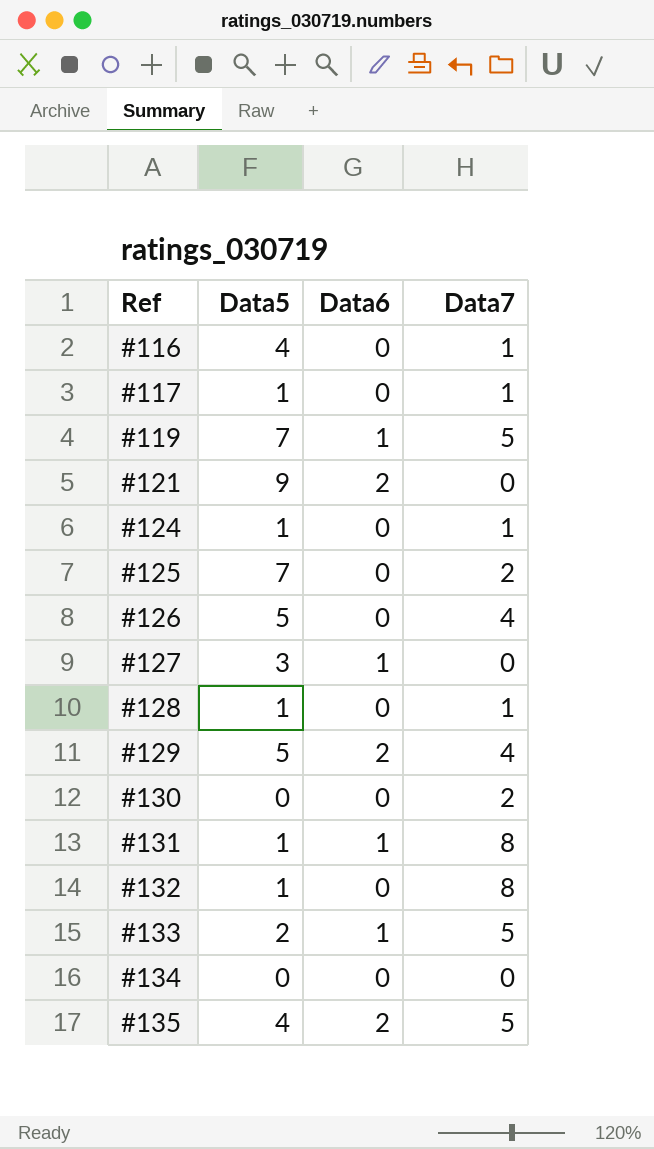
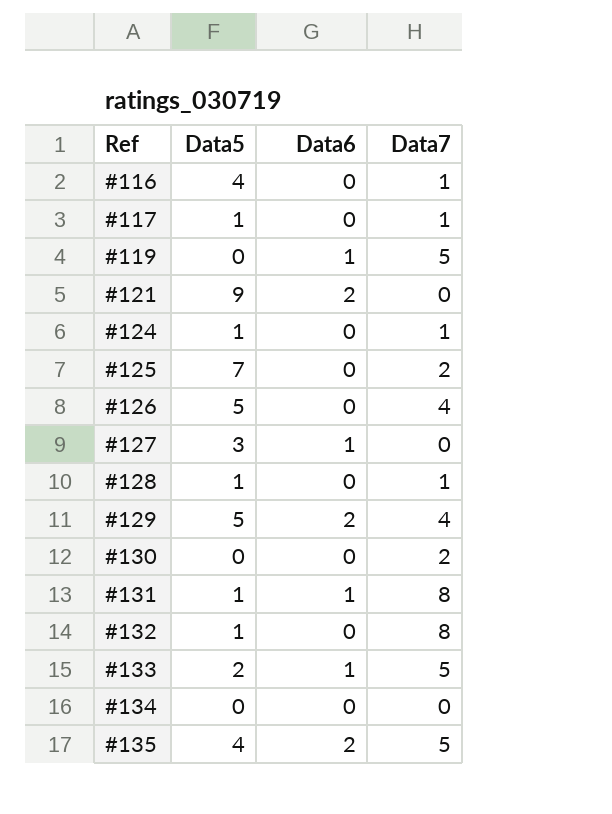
#119 | Data5: 7 -> 0

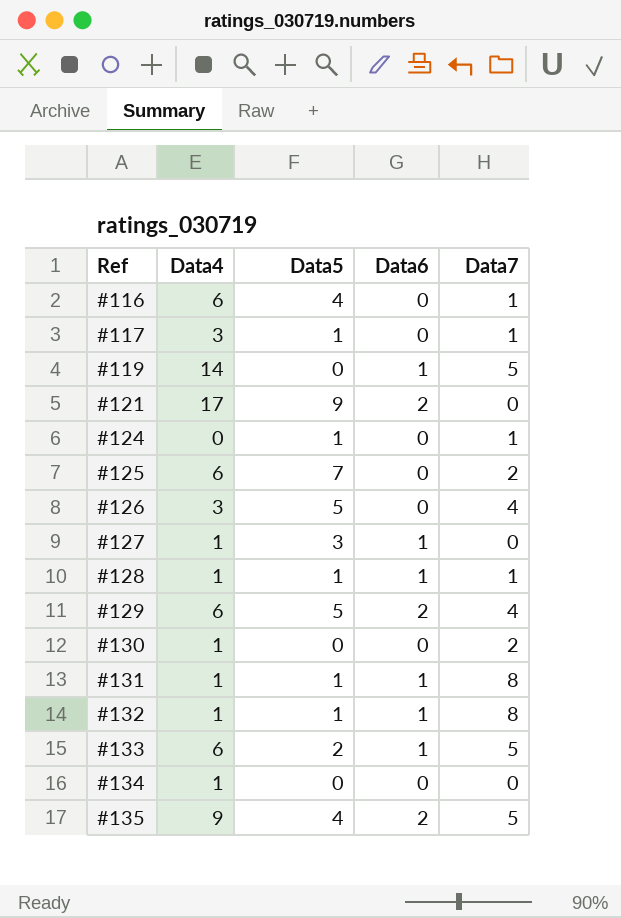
column Data4 | position: none -> 2
#128 | Data6: 0 -> 1
#132 | Data6: 0 -> 1

